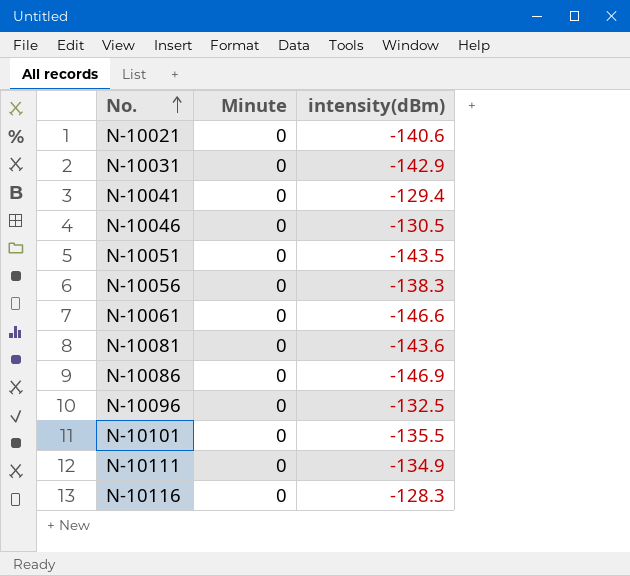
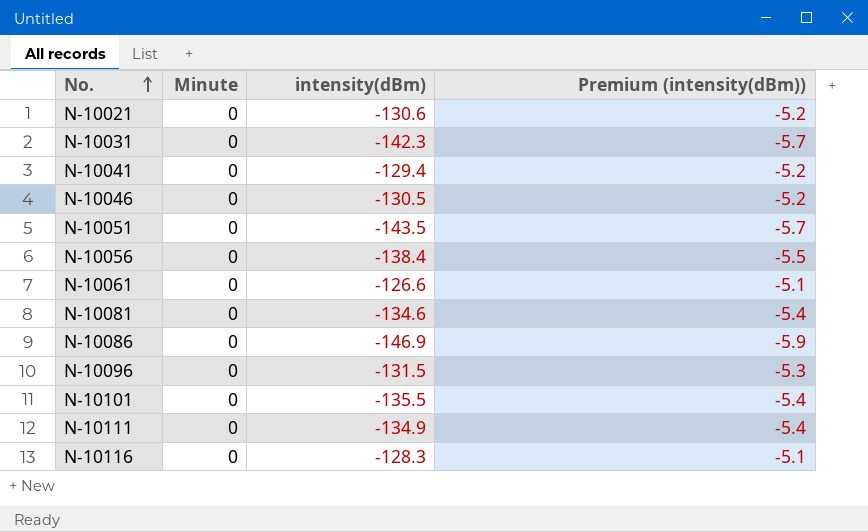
column Premium (intensity(dBm)) | formula: none -> [intensity(dBm)] * 0.04
N-10021 | intensity(dBm): -140.6 -> -130.6
N-10031 | intensity(dBm): -142.9 -> -142.3
N-10056 | intensity(dBm): -138.3 -> -138.4
N-10061 | intensity(dBm): -146.6 -> -126.6
N-10081 | intensity(dBm): -143.6 -> -134.6
N-10096 | intensity(dBm): -132.5 -> -131.5

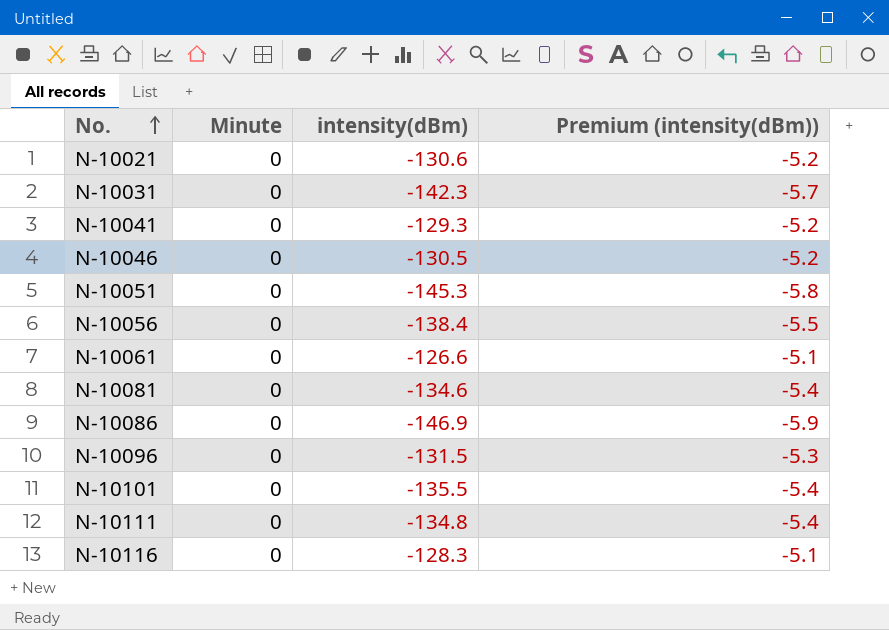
N-10041 | intensity(dBm): -129.4 -> -129.3
N-10051 | intensity(dBm): -143.5 -> -145.3
N-10051 | Premium (intensity(dBm)): -5.7 -> -5.8
N-10111 | intensity(dBm): -134.9 -> -134.8

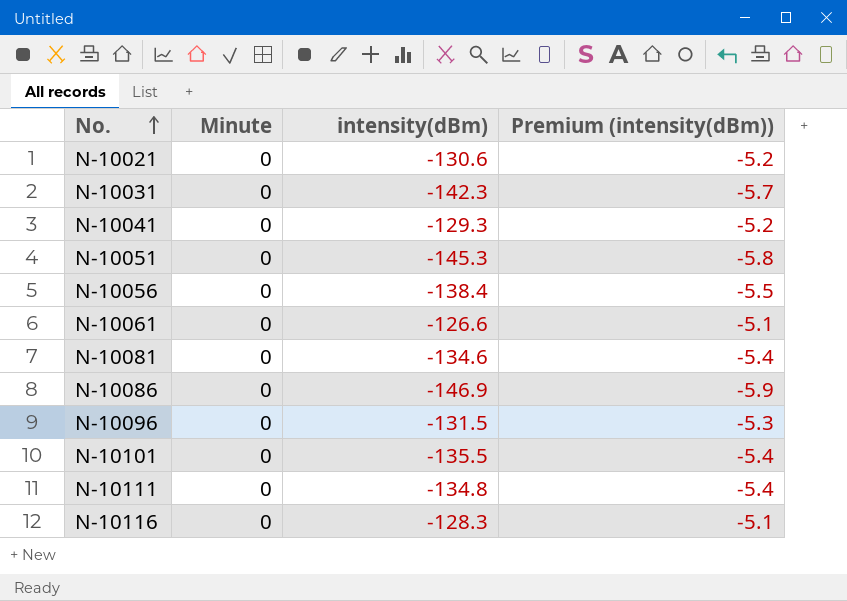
row N-10046: 0 | -130.5 | -5.2 -> none

